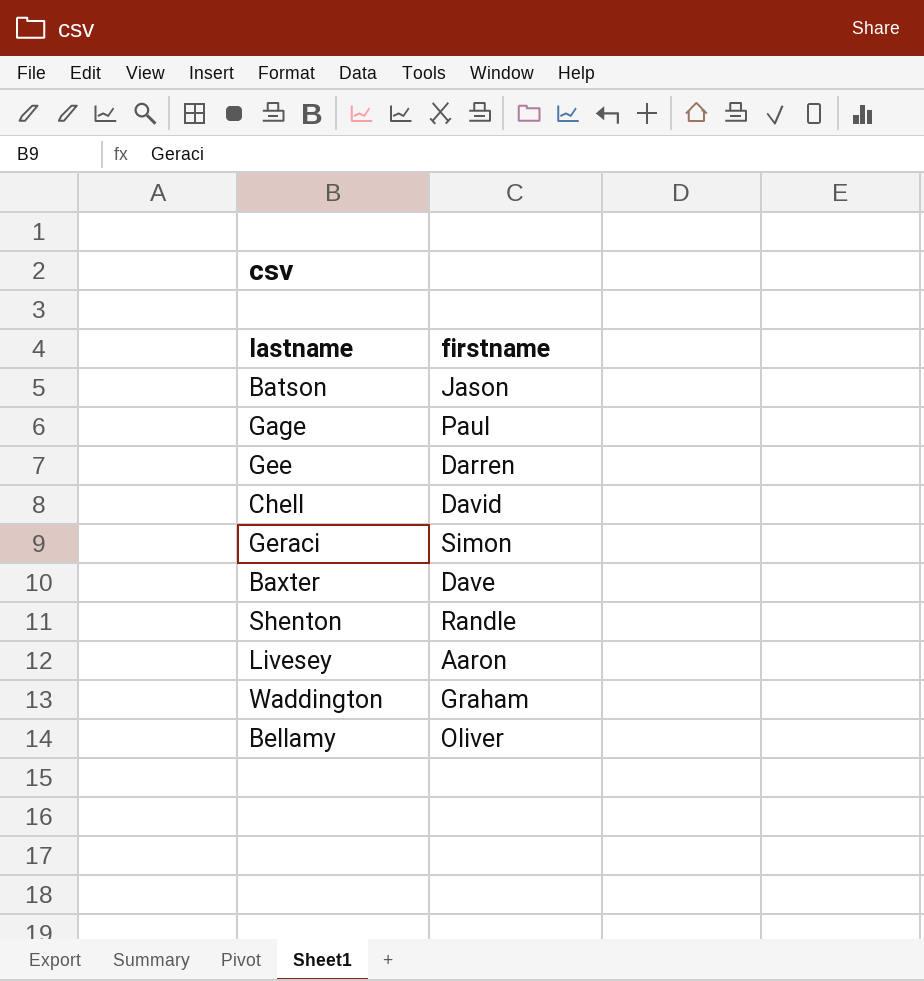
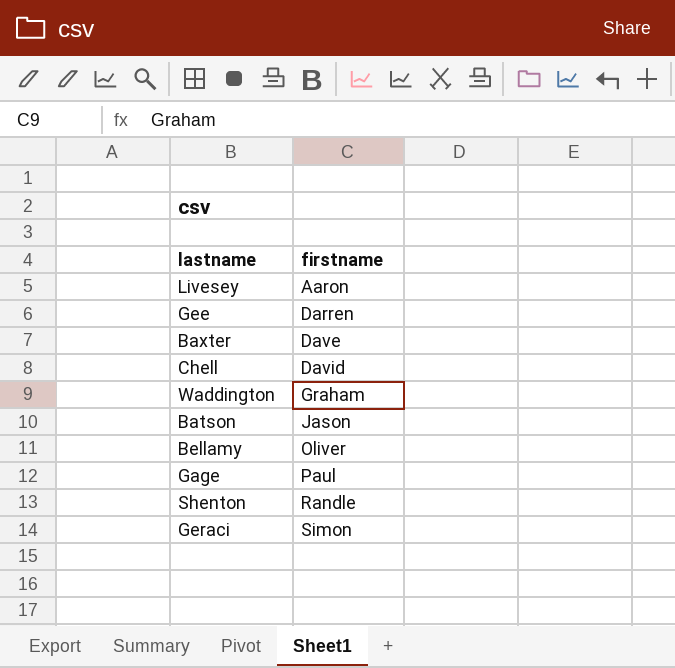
row order: none -> firstname ascending

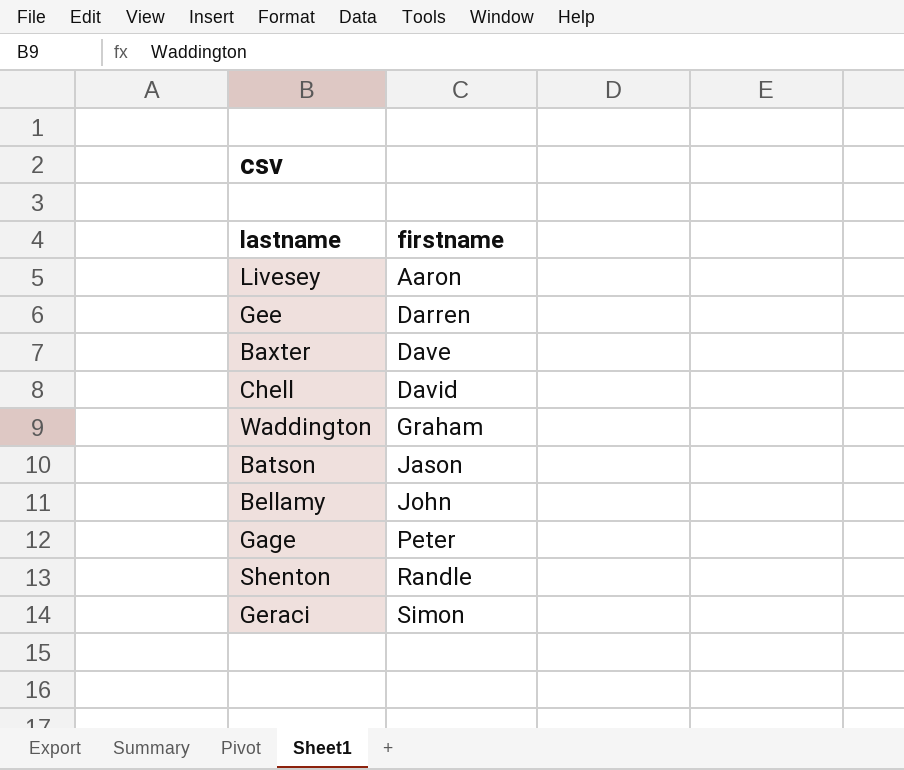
Bellamy | firstname: Oliver -> John
Gage | firstname: Paul -> Peter

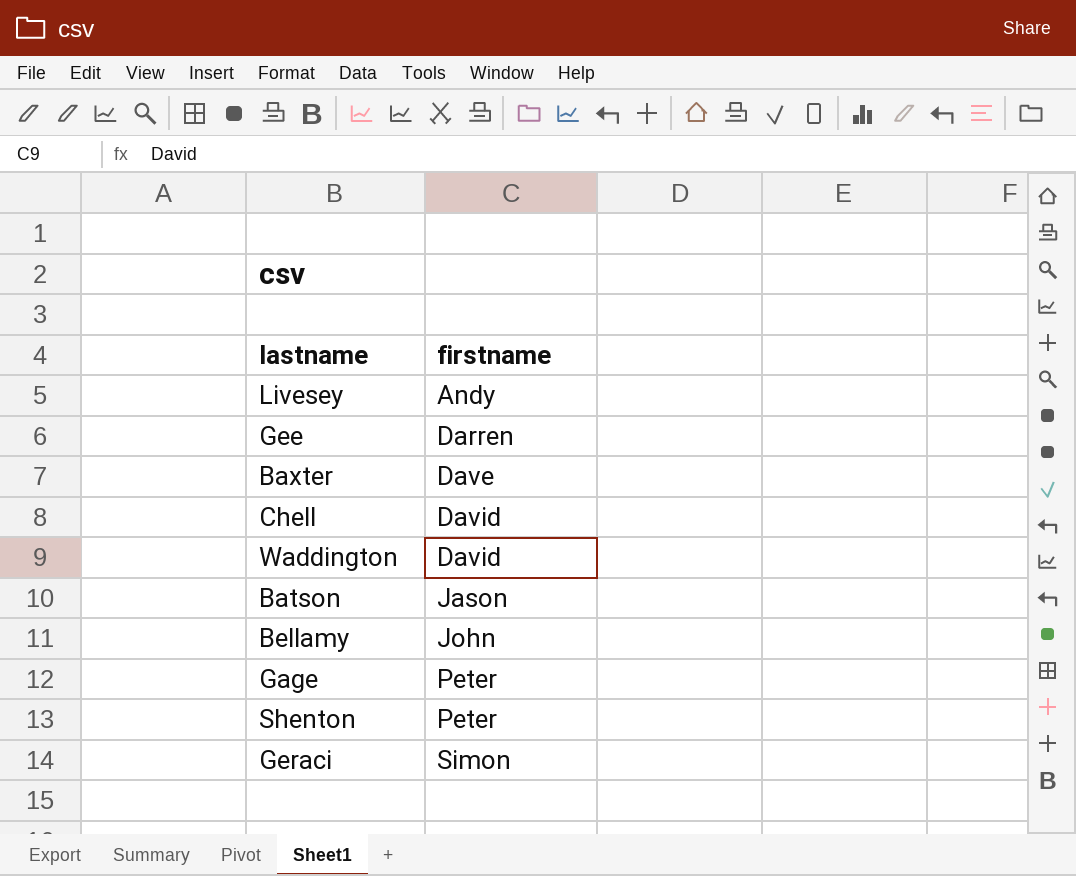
Livesey | firstname: Aaron -> Andy
Waddington | firstname: Graham -> David
Shenton | firstname: Randle -> Peter

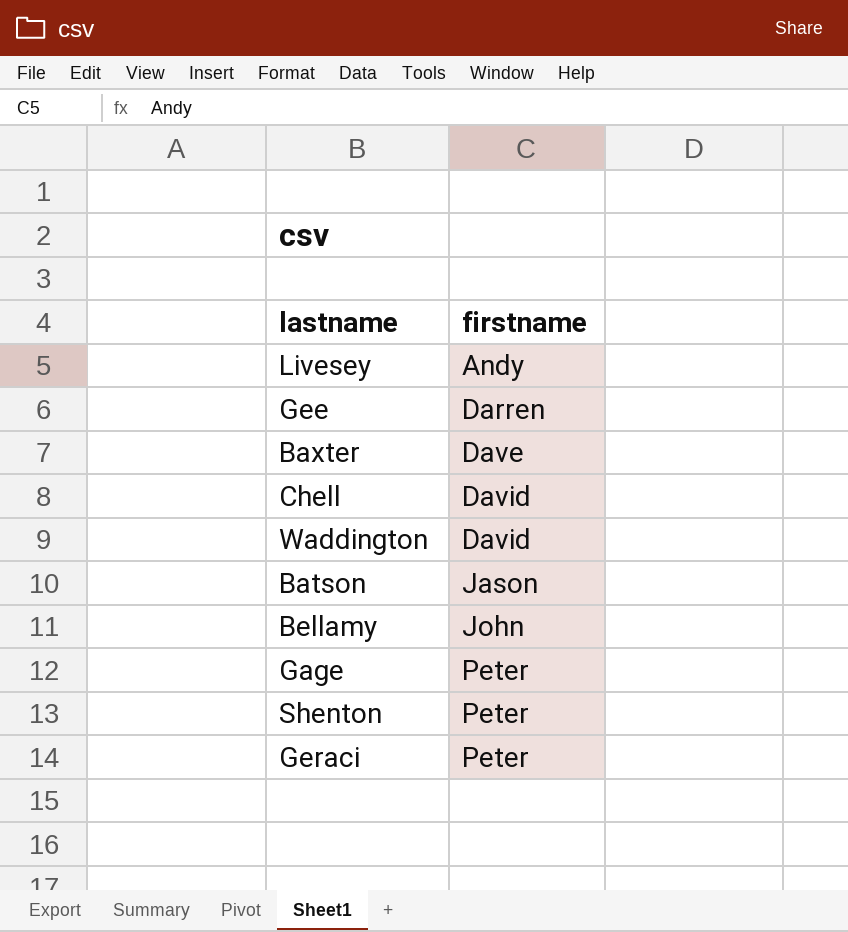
Geraci | firstname: Simon -> Peter

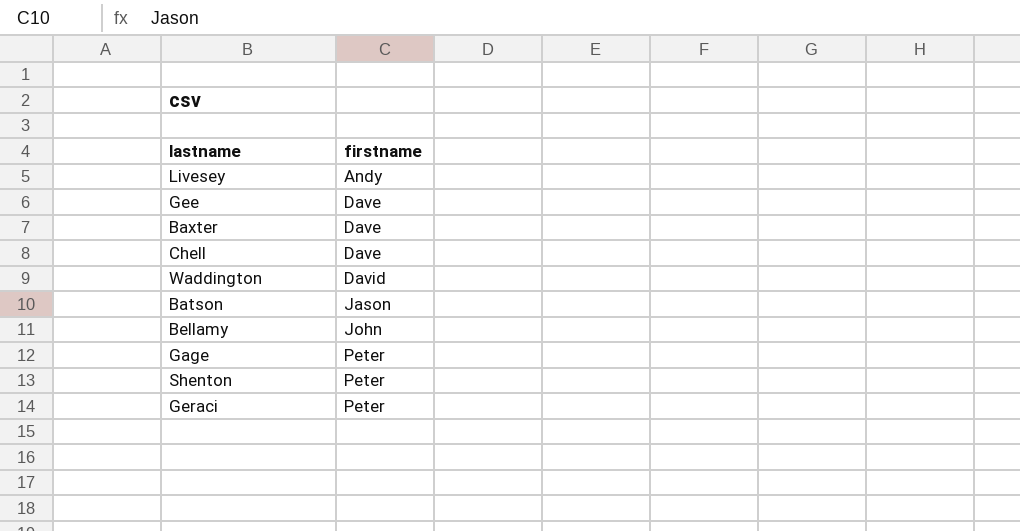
Gee | firstname: Darren -> Dave
Chell | firstname: David -> Dave

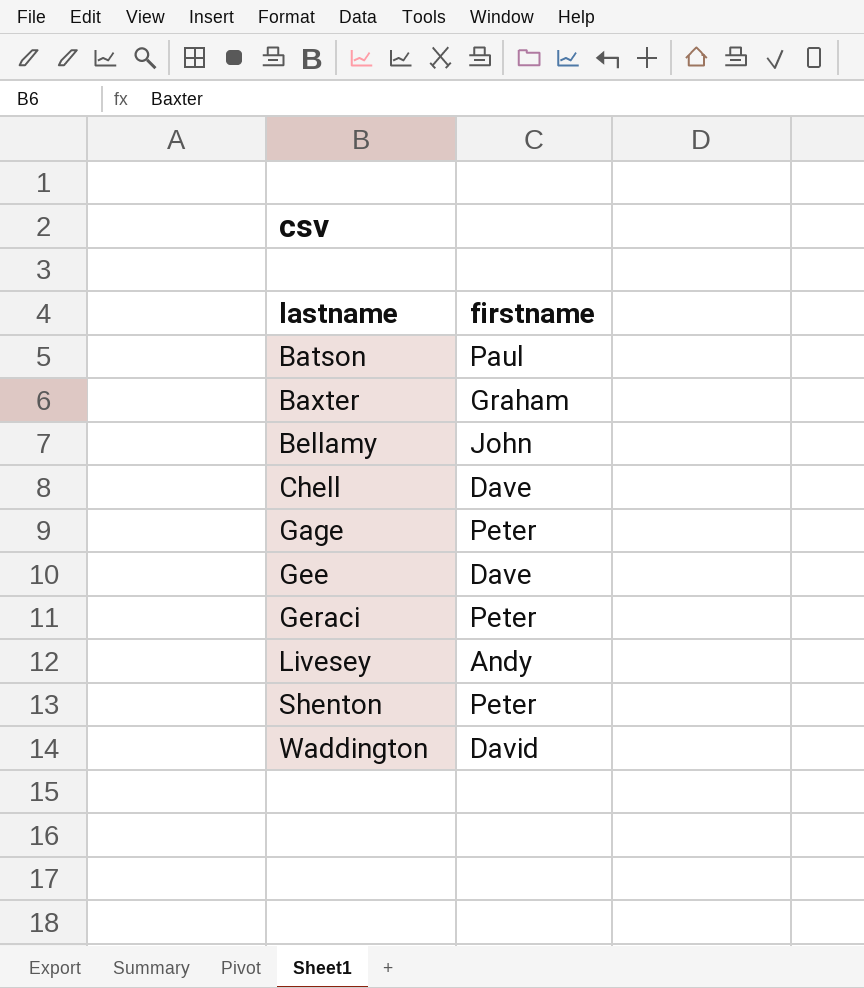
row order: firstname ascending -> lastname ascending
Batson | firstname: Jason -> Paul
Baxter | firstname: Dave -> Graham

